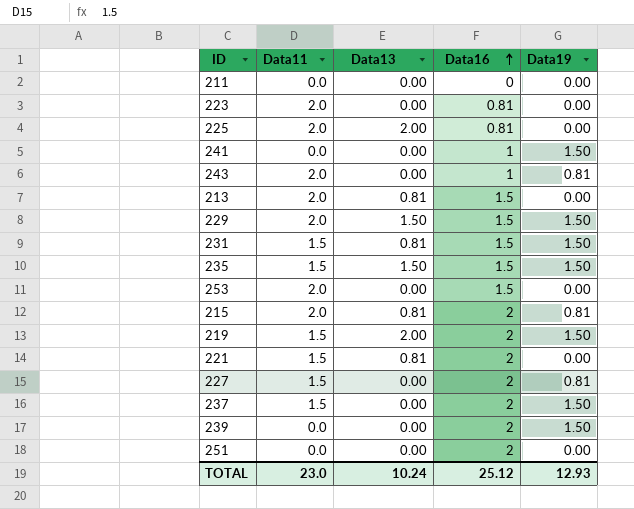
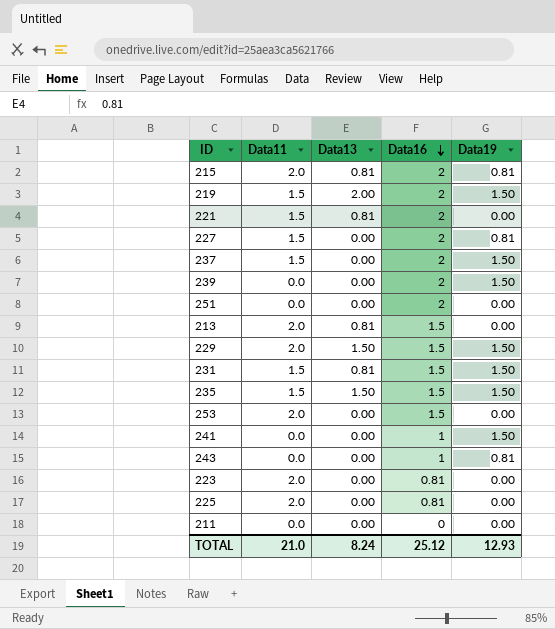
row order: Data16 ascending -> Data16 descending
243 | Data11: 2.0 -> 0.0
225 | Data13: 2.00 -> 0.00
TOTAL | Data11: 23.0 -> 21.0
TOTAL | Data13: 10.24 -> 8.24

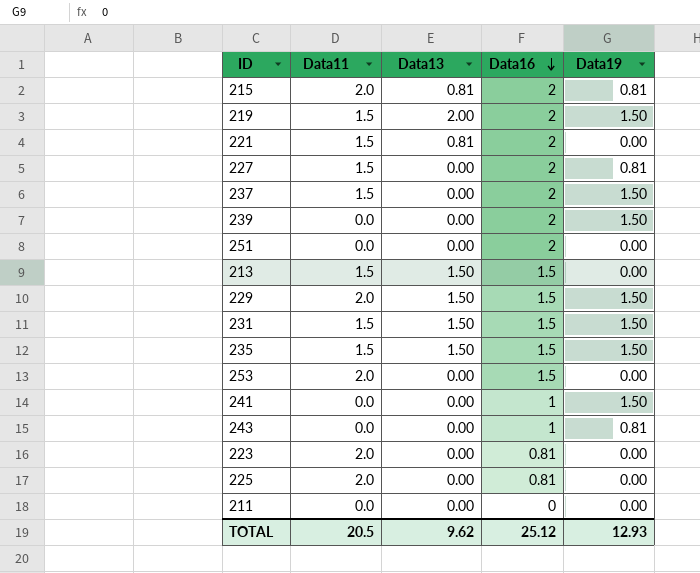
213 | Data11: 2.0 -> 1.5
213 | Data13: 0.81 -> 1.50
231 | Data13: 0.81 -> 1.50
TOTAL | Data11: 21.0 -> 20.5
TOTAL | Data13: 8.24 -> 9.62

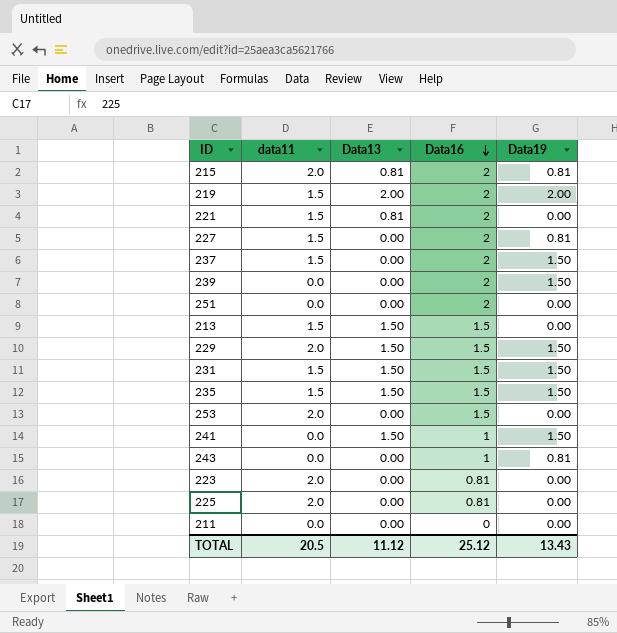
column name: Data11 -> data11
219 | Data19: 1.50 -> 2.00
241 | Data13: 0.00 -> 1.50
TOTAL | Data13: 9.62 -> 11.12
TOTAL | Data19: 12.93 -> 13.43

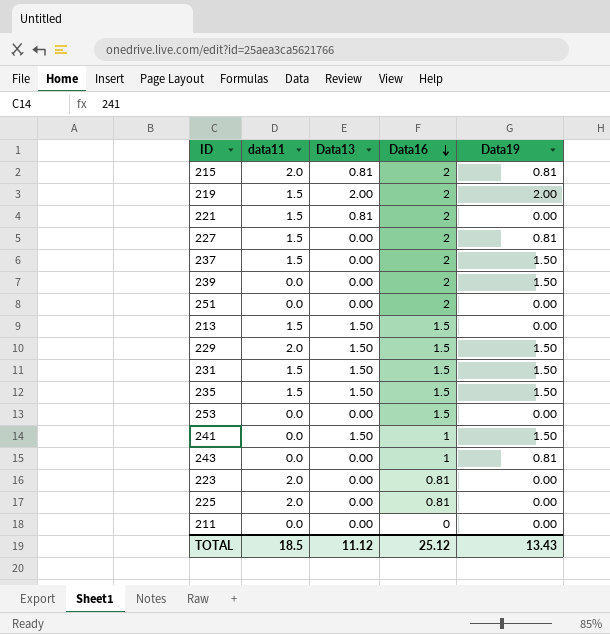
253 | data11: 2.0 -> 0.0
TOTAL | data11: 20.5 -> 18.5

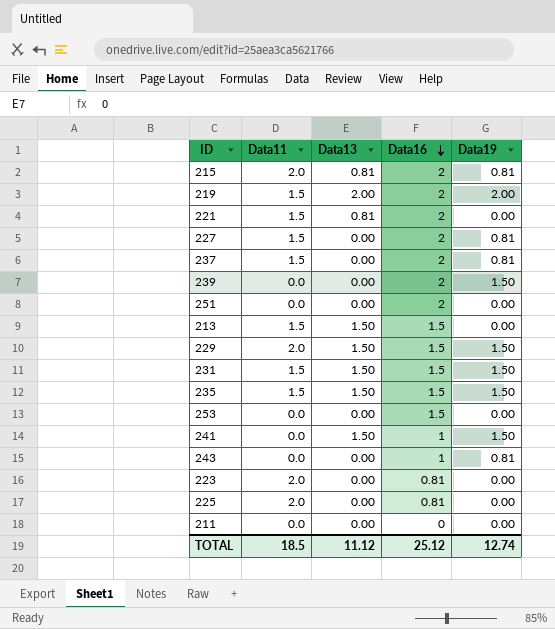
column name: data11 -> Data11
237 | Data19: 1.50 -> 0.81
TOTAL | Data19: 13.43 -> 12.74

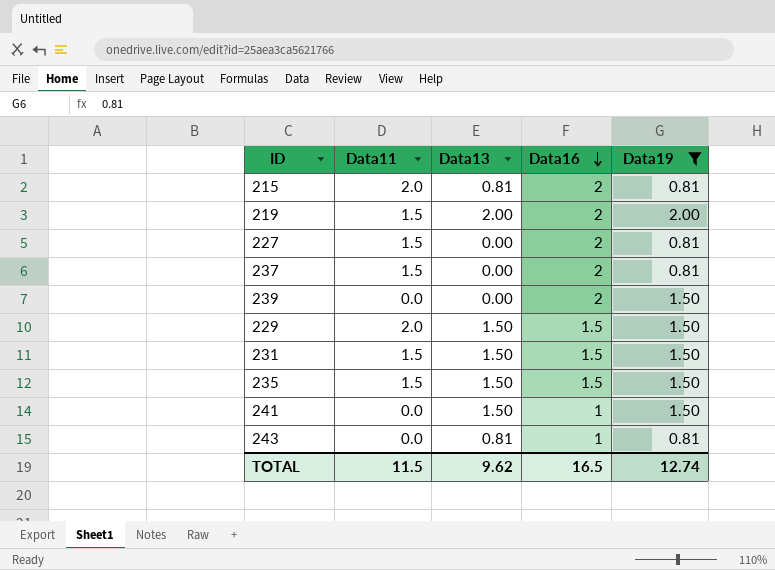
filter: none -> Data19 != 0.00
243 | Data13: 0.00 -> 0.81
TOTAL | Data11: 18.5 -> 11.5
TOTAL | Data13: 11.12 -> 9.62
TOTAL | Data16: 25.12 -> 16.5

